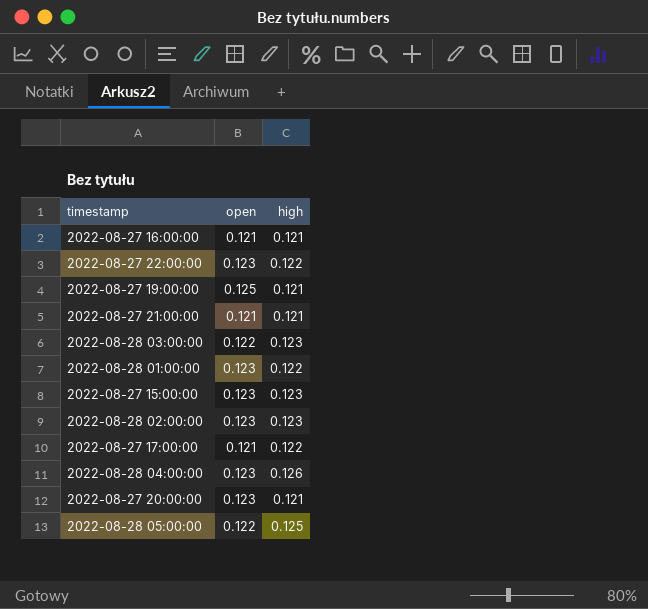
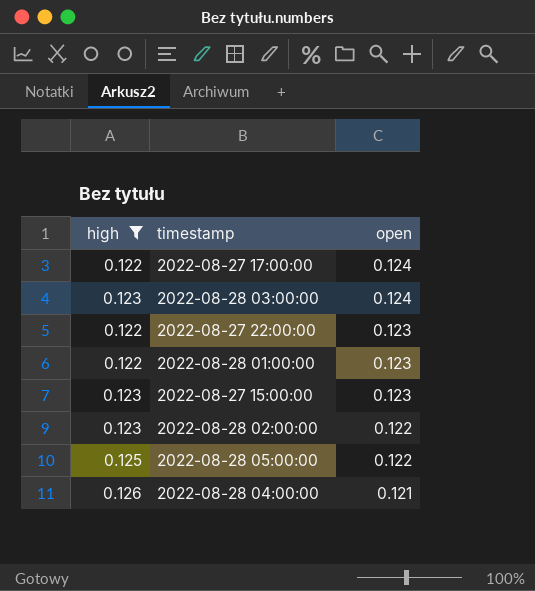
filter: none -> high != 0.121
row order: none -> open descending
column high | position: 3 -> 1
2022-08-27 17:00:00 | open: 0.121 -> 0.124
2022-08-28 03:00:00 | open: 0.122 -> 0.124
2022-08-28 02:00:00 | open: 0.123 -> 0.122
2022-08-28 04:00:00 | open: 0.123 -> 0.121

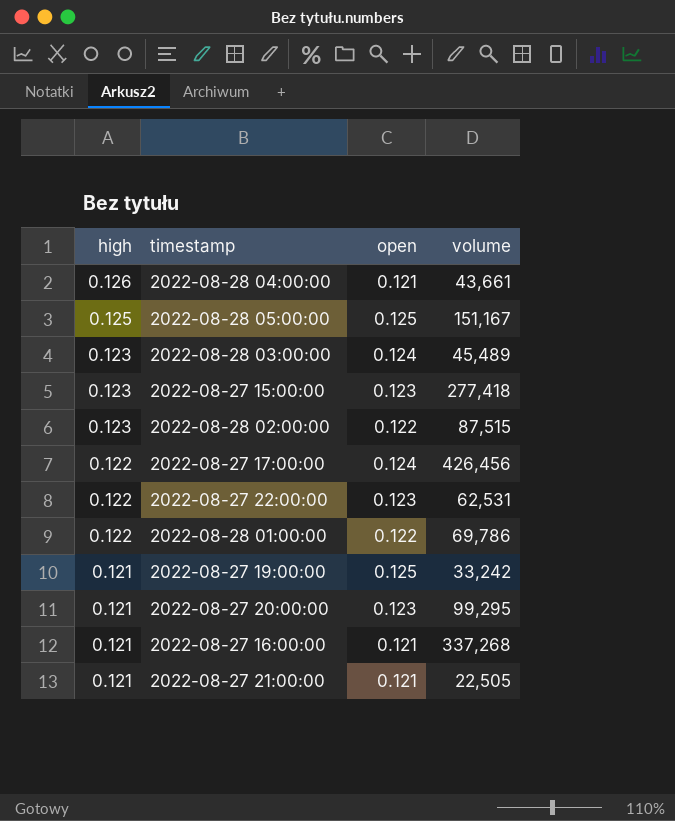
filter: high != 0.121 -> none
row order: open descending -> high descending
column volume | position: none -> 4
2022-08-28 05:00:00 | open: 0.122 -> 0.125
2022-08-28 01:00:00 | open: 0.123 -> 0.122

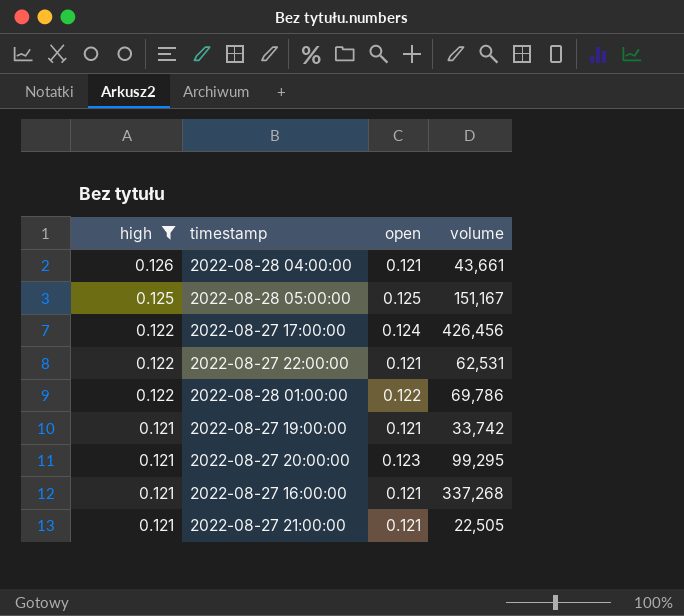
filter: none -> high != 0.123
2022-08-27 22:00:00 | open: 0.123 -> 0.121
2022-08-27 19:00:00 | open: 0.125 -> 0.121
2022-08-27 19:00:00 | volume: 33,242 -> 33,742

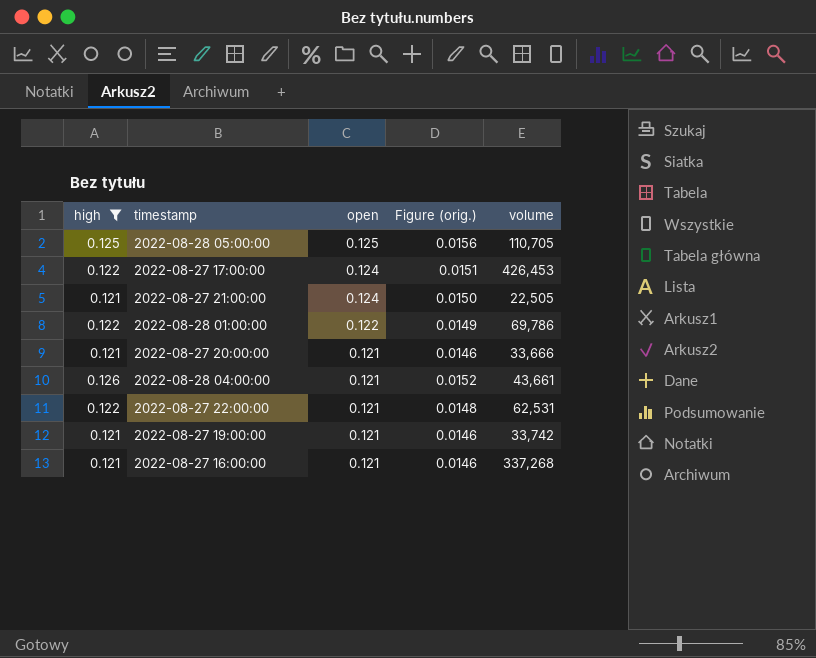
row order: high descending -> open descending
column Figure (orig.) | formula: none -> [high] * [open]
2022-08-28 05:00:00 | volume: 151,167 -> 110,705
2022-08-27 17:00:00 | volume: 426,456 -> 426,453
2022-08-27 21:00:00 | open: 0.121 -> 0.124
2022-08-27 20:00:00 | open: 0.123 -> 0.121
2022-08-27 20:00:00 | volume: 99,295 -> 33,666

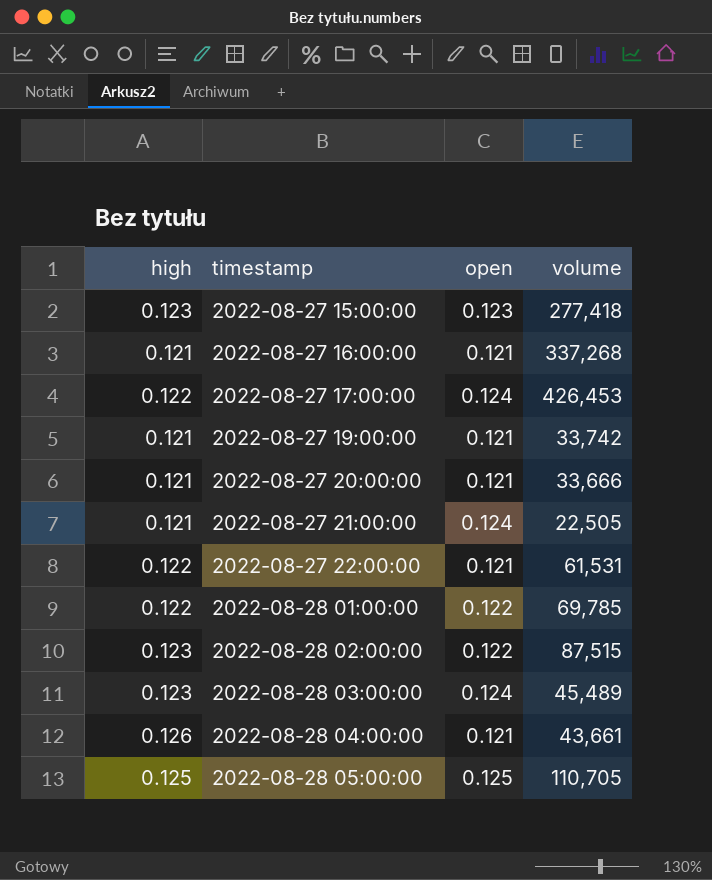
filter: high != 0.123 -> none
row order: open descending -> timestamp ascending
column Figure (orig.) | formula: [high] * [open] -> none
2022-08-27 22:00:00 | volume: 62,531 -> 61,531
2022-08-28 01:00:00 | volume: 69,786 -> 69,785

